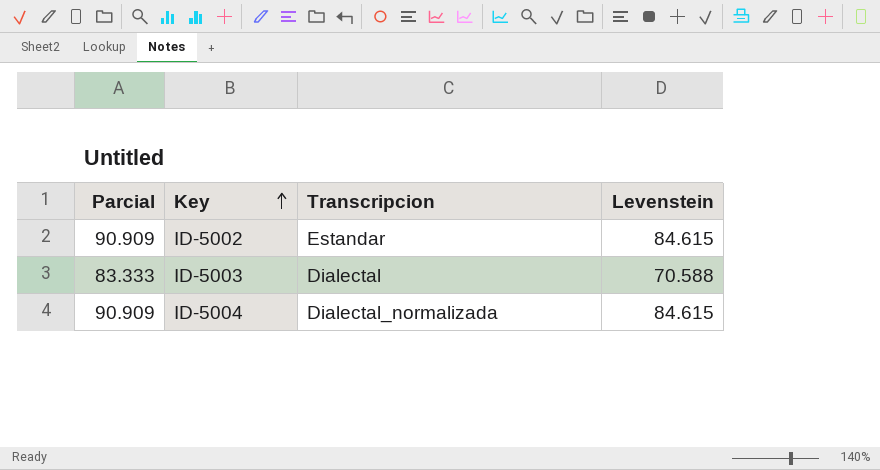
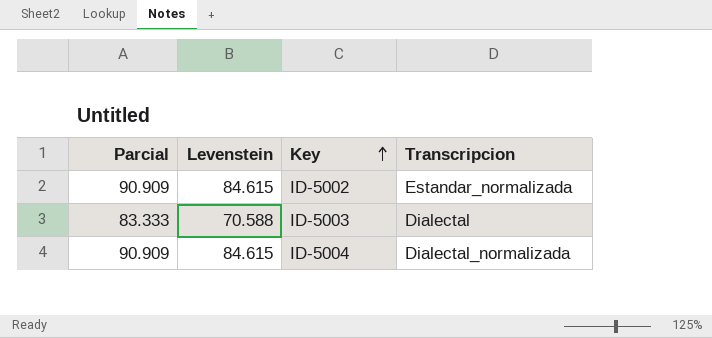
column Levenstein | position: 4 -> 2
ID-5002 | Transcripcion: Estandar -> Estandar_normalizada

